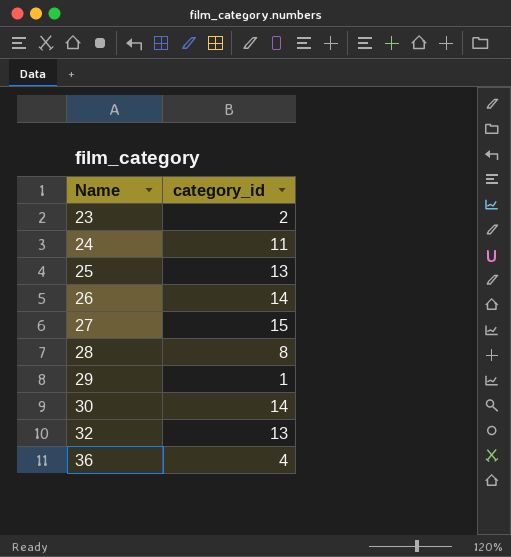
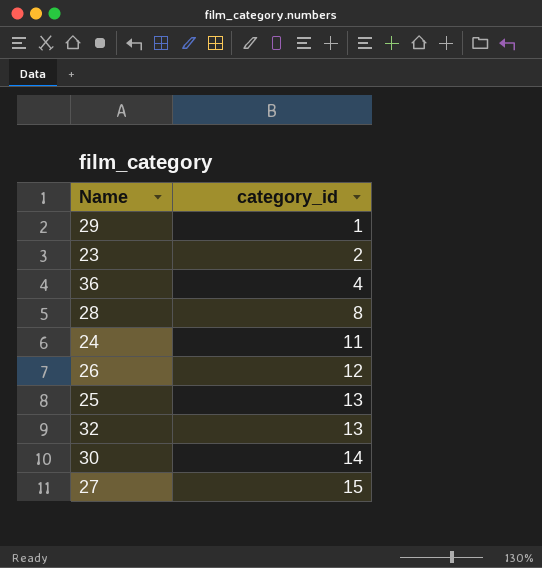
row order: Name ascending -> category_id ascending
26 | category_id: 14 -> 12

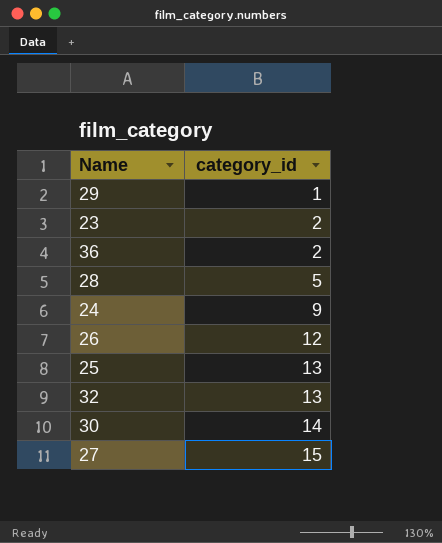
36 | category_id: 4 -> 2
28 | category_id: 8 -> 5
24 | category_id: 11 -> 9

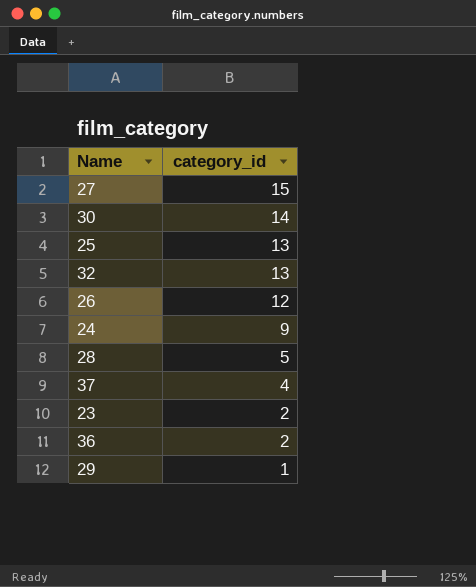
row order: category_id ascending -> category_id descending
row 37: none -> 4

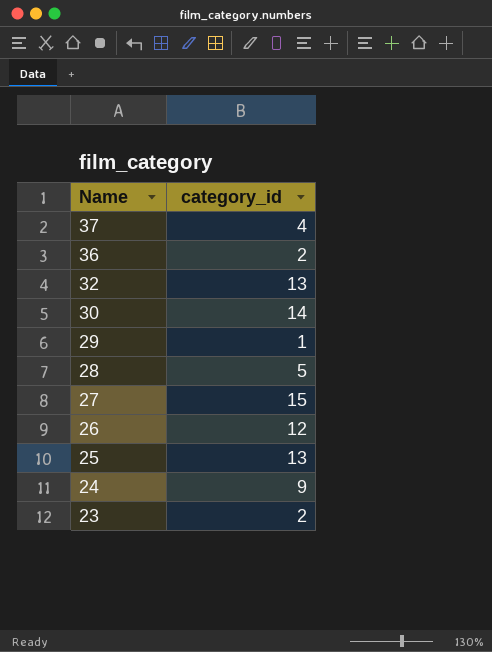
row order: category_id descending -> Name descending

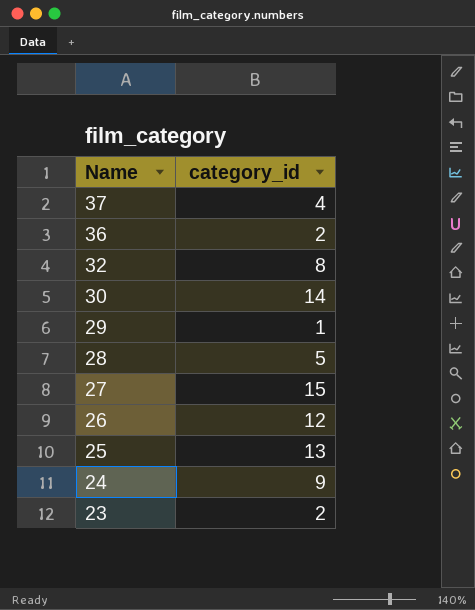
32 | category_id: 13 -> 8

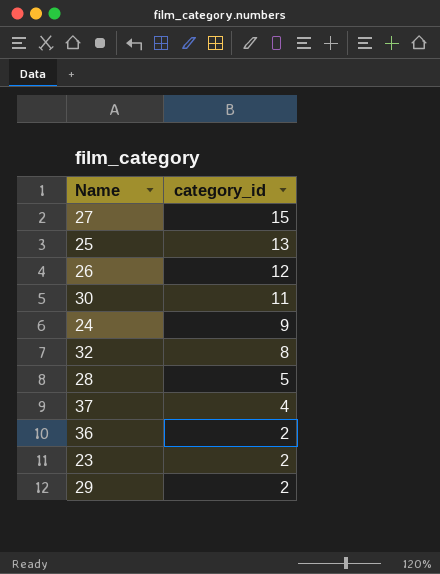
row order: Name descending -> category_id descending
30 | category_id: 14 -> 11
29 | category_id: 1 -> 2

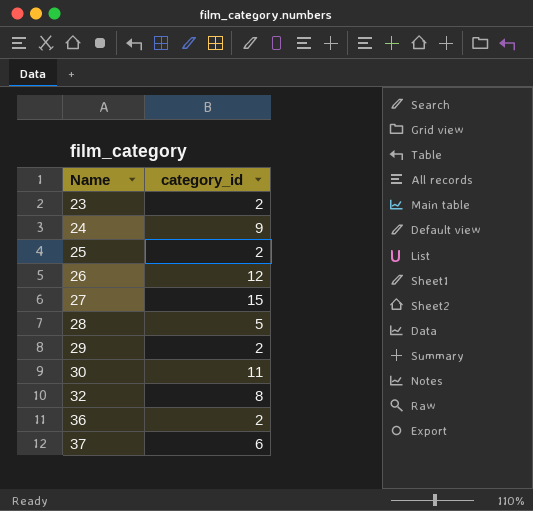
row order: category_id descending -> Name ascending
25 | category_id: 13 -> 2
37 | category_id: 4 -> 6

